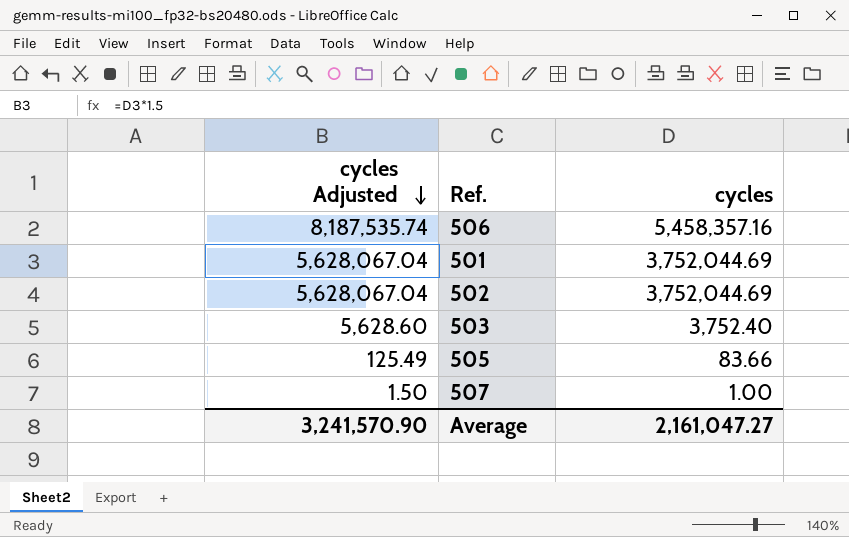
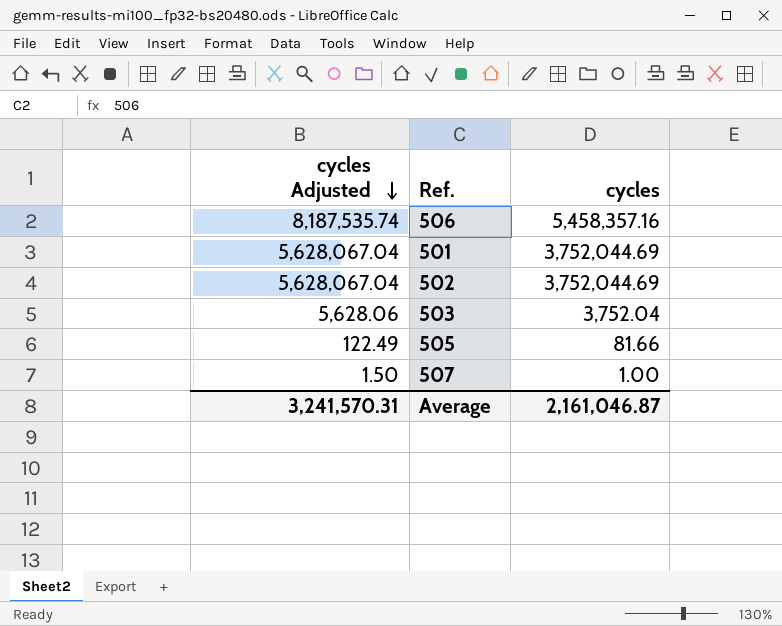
503 | cycles Adjusted: 5,628.60 -> 5,628.06
503 | cycles: 3,752.40 -> 3,752.04
505 | cycles Adjusted: 125.49 -> 122.49
505 | cycles: 83.66 -> 81.66
Average | cycles Adjusted: 3,241,570.90 -> 3,241,570.31
Average | cycles: 2,161,047.27 -> 2,161,046.87

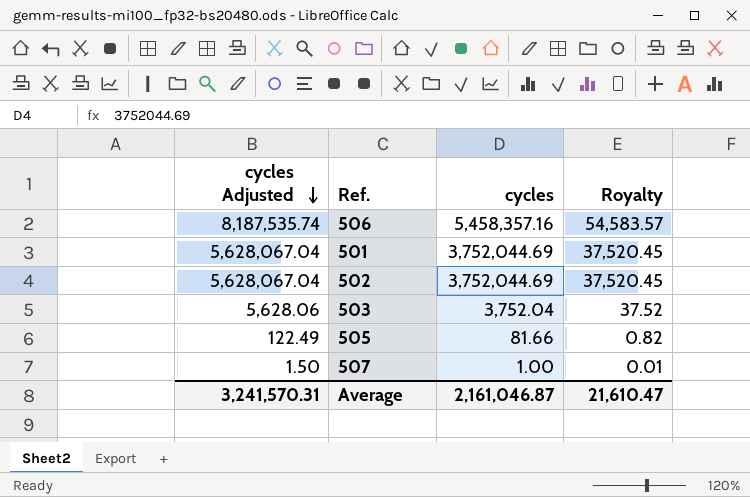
column Royalty | formula: none -> [cycles] * 0.01

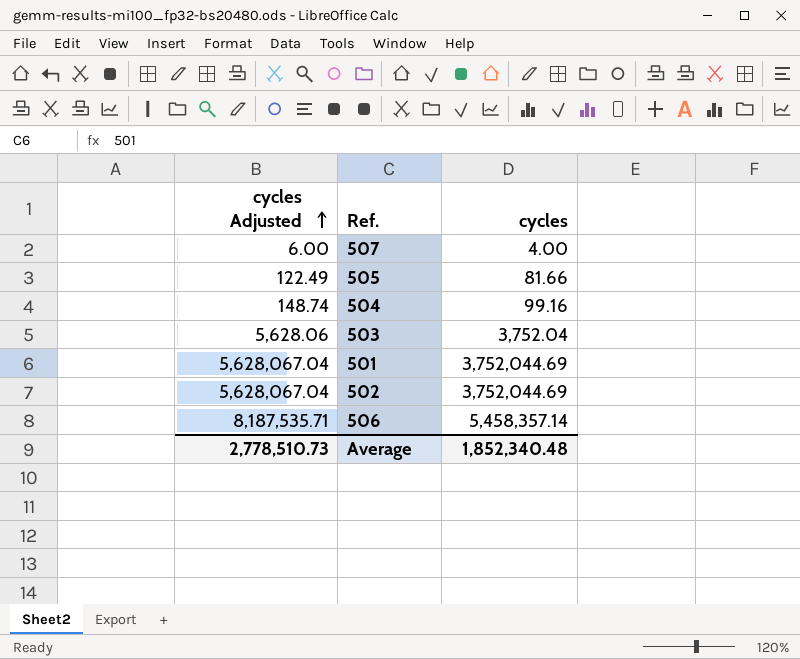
row order: cycles Adjusted descending -> cycles Adjusted ascending
column Royalty | formula: [cycles] * 0.01 -> none
507 | cycles Adjusted: 1.50 -> 6.00
507 | cycles: 1.00 -> 4.00
row 504: none -> 148.74 | 99.16
506 | cycles Adjusted: 8,187,535.74 -> 8,187,535.71
506 | cycles: 5,458,357.16 -> 5,458,357.14
Average | cycles Adjusted: 3,241,570.31 -> 2,778,510.73
Average | cycles: 2,161,046.87 -> 1,852,340.48

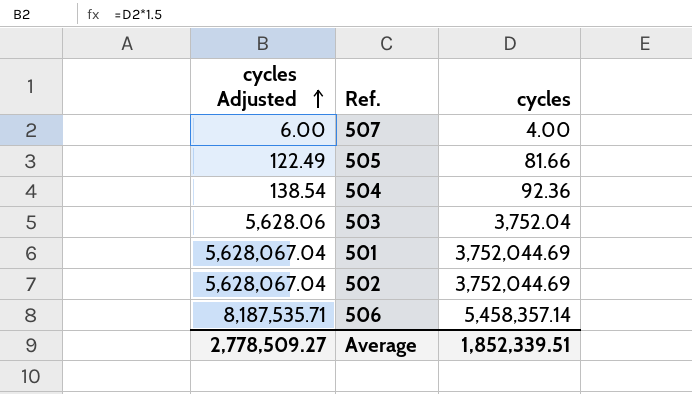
504 | cycles Adjusted: 148.74 -> 138.54
504 | cycles: 99.16 -> 92.36
Average | cycles Adjusted: 2,778,510.73 -> 2,778,509.27
Average | cycles: 1,852,340.48 -> 1,852,339.51

